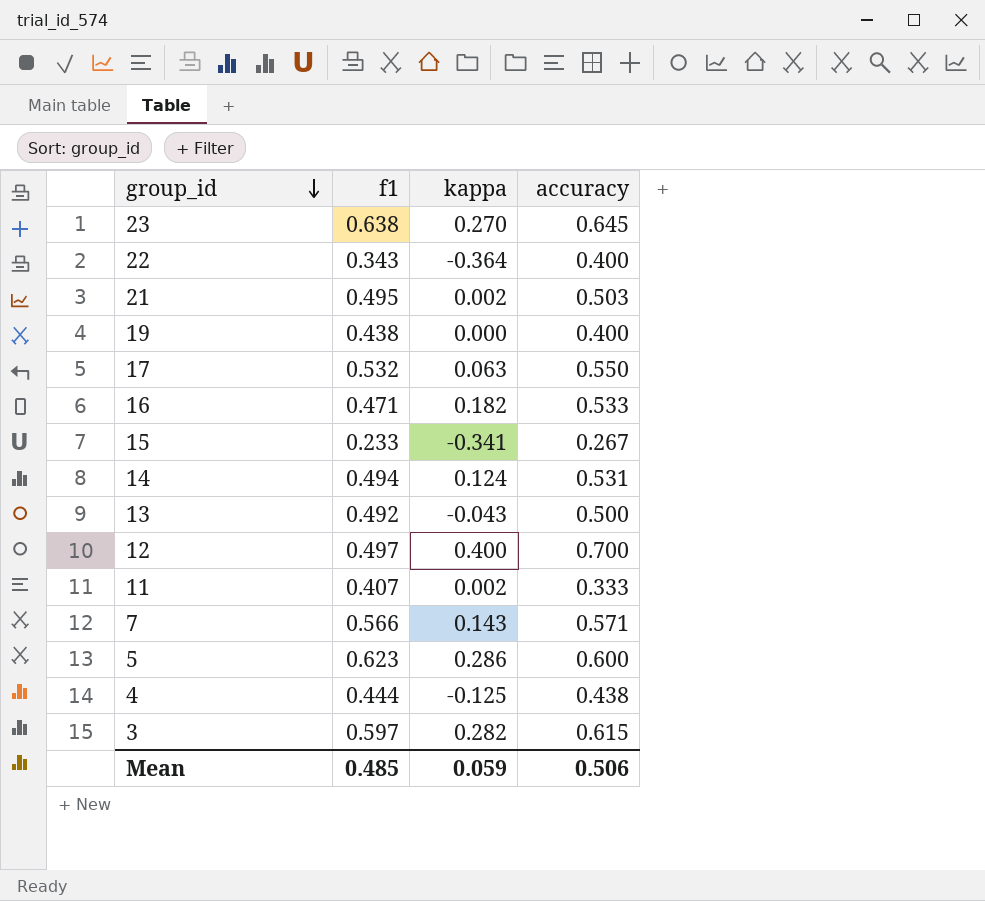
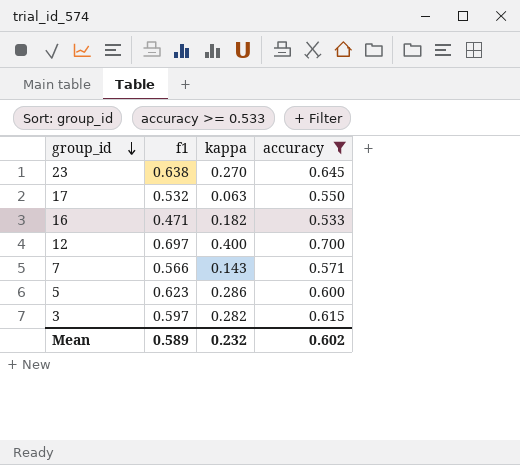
filter: none -> accuracy >= 0.533
12 | f1: 0.497 -> 0.697
Mean | f1: 0.485 -> 0.589
Mean | kappa: 0.059 -> 0.232
Mean | accuracy: 0.506 -> 0.602

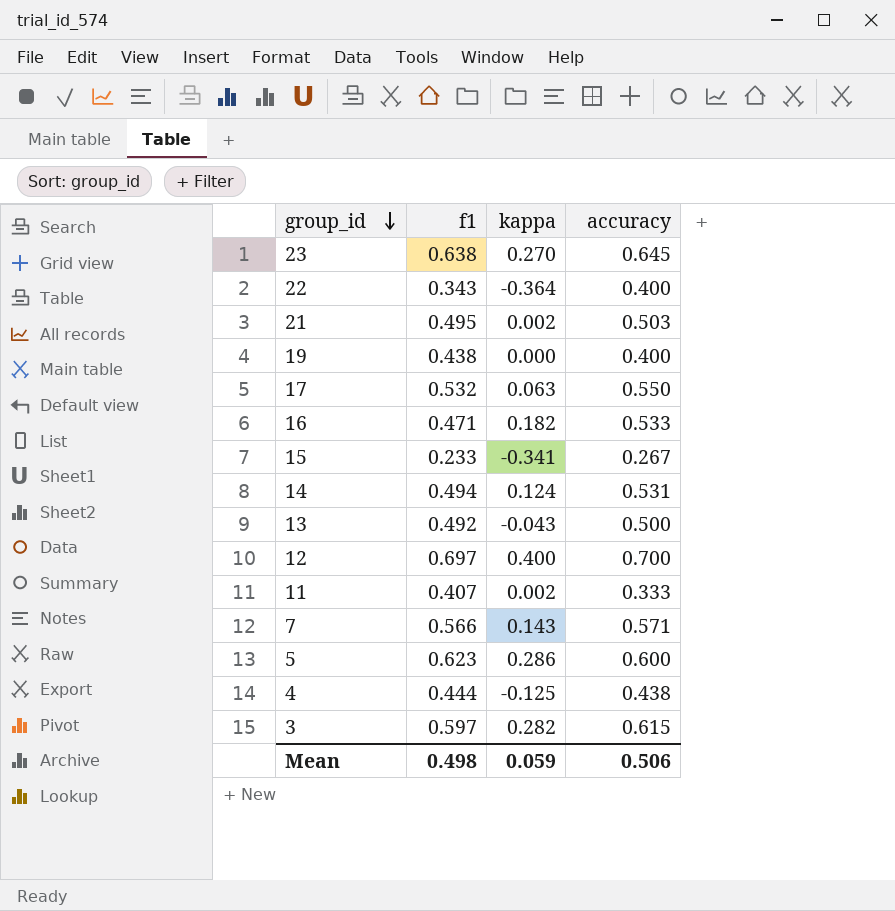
filter: accuracy >= 0.533 -> none
Mean | f1: 0.589 -> 0.498
Mean | kappa: 0.232 -> 0.059
Mean | accuracy: 0.602 -> 0.506

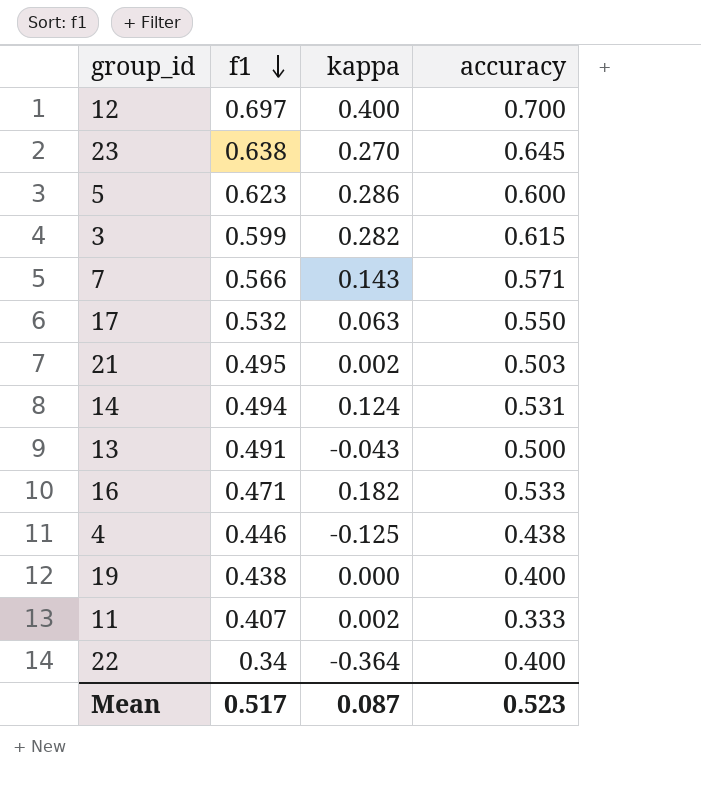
row order: group_id descending -> f1 descending
row 15: 0.233 | -0.341 | 0.267 -> none
3 | f1: 0.597 -> 0.599
13 | f1: 0.492 -> 0.491
4 | f1: 0.444 -> 0.446
22 | f1: 0.343 -> 0.34
Mean | f1: 0.498 -> 0.517
Mean | kappa: 0.059 -> 0.087
Mean | accuracy: 0.506 -> 0.523

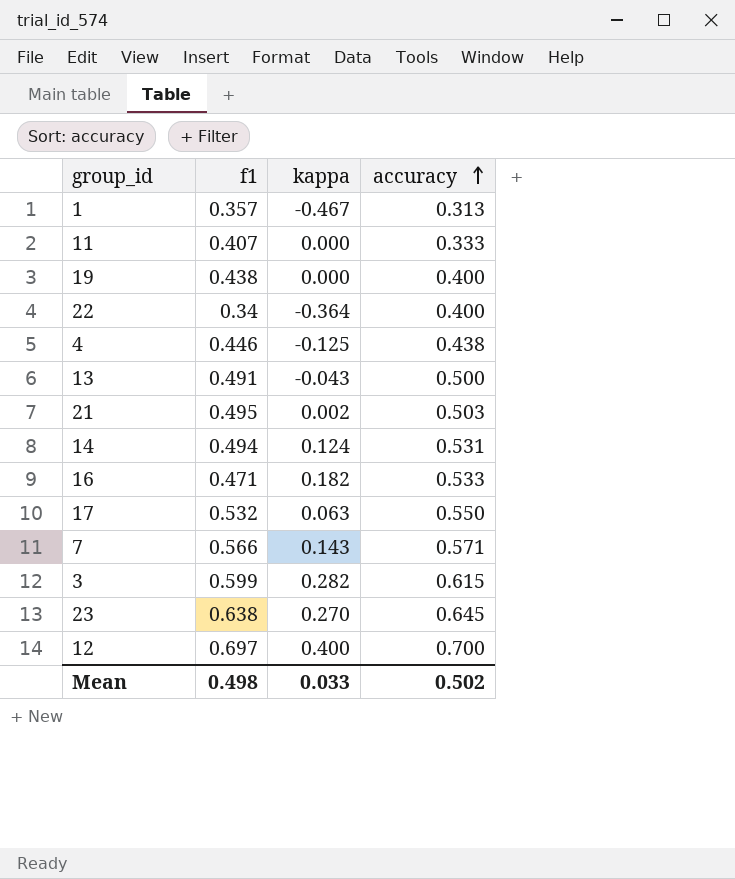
row order: f1 descending -> accuracy ascending
row 5: 0.623 | 0.286 | 0.600 -> none
row 1: none -> 0.357 | -0.467 | 0.313
11 | kappa: 0.002 -> 0.000
Mean | f1: 0.517 -> 0.498
Mean | kappa: 0.087 -> 0.033
Mean | accuracy: 0.523 -> 0.502

